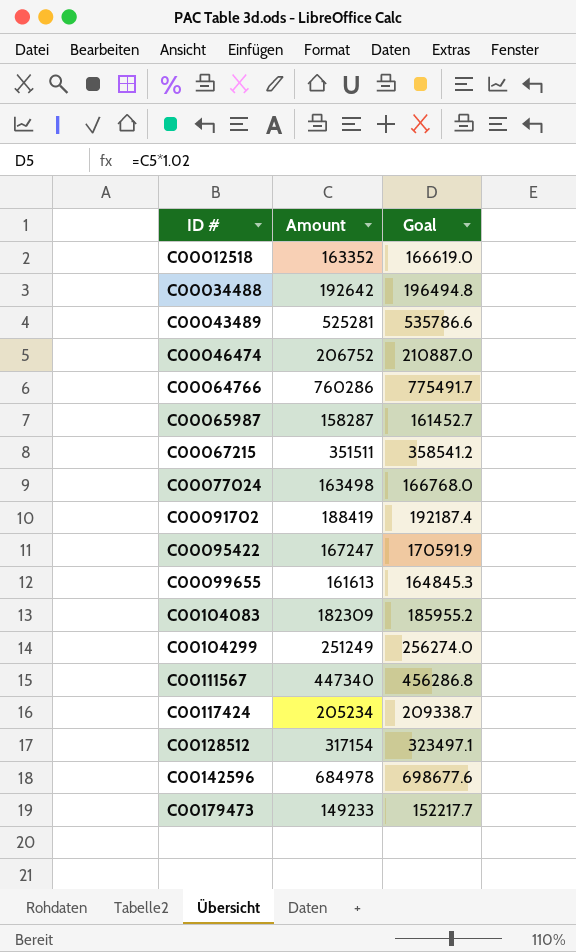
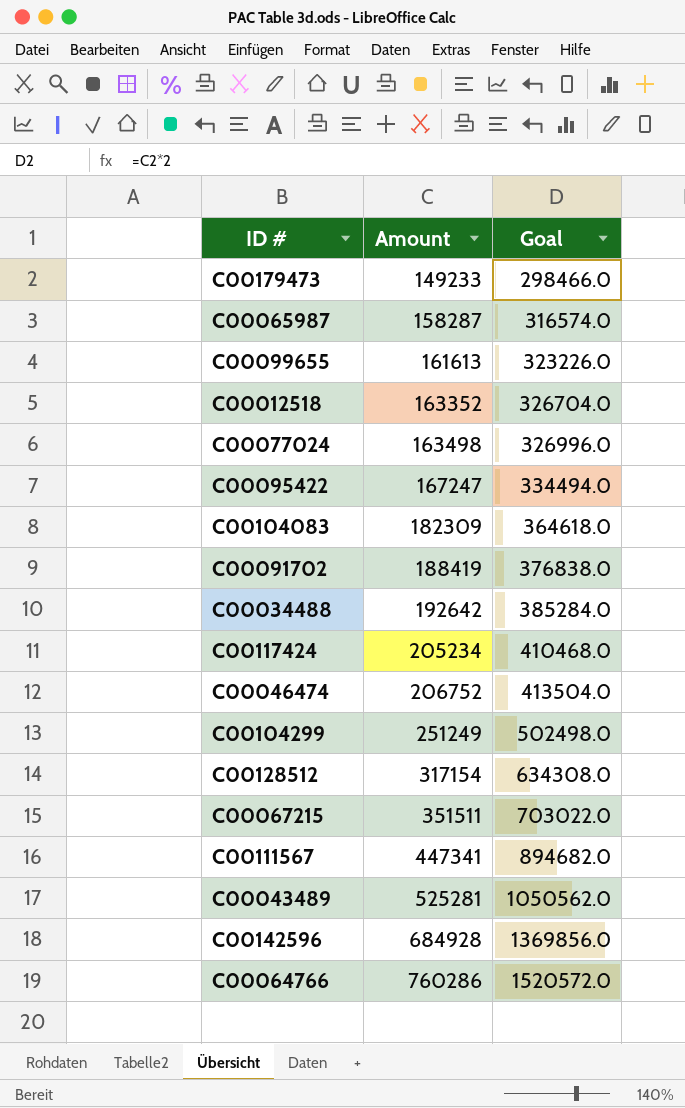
row order: ID # ascending -> Amount ascending
column Goal | formula: [Amount] * 1.02 -> [Amount] * 2
C00111567 | Amount: 447340 -> 447341
C00142596 | Amount: 684978 -> 684928

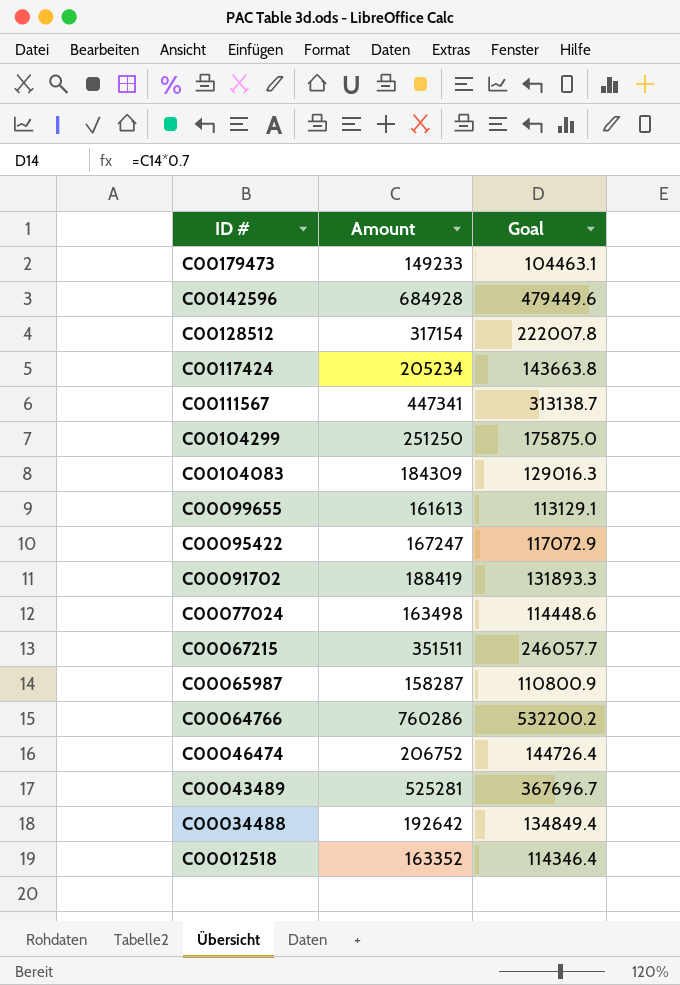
row order: Amount ascending -> ID # descending
column Goal | formula: [Amount] * 2 -> [Amount] * 0.7
C00104299 | Amount: 251249 -> 251250
C00104083 | Amount: 182309 -> 184309

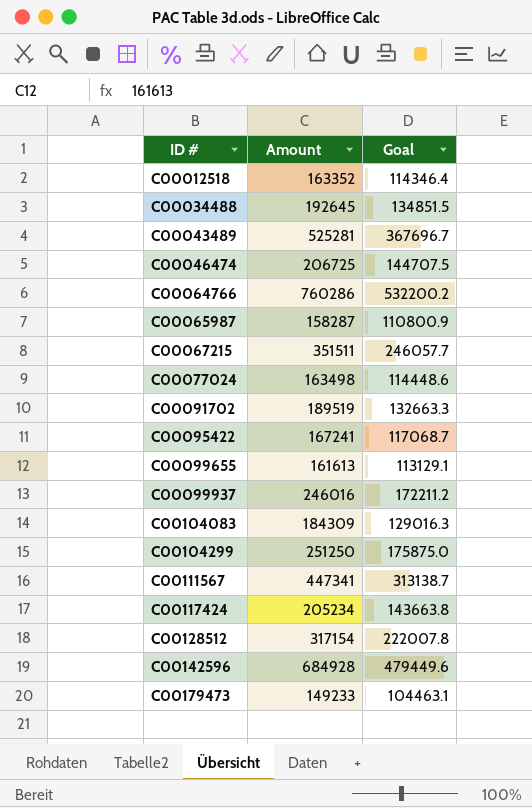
row order: ID # descending -> ID # ascending
C00034488 | Amount: 192642 -> 192645
C00034488 | Goal: 134849.4 -> 134851.5
C00046474 | Amount: 206752 -> 206725
C00046474 | Goal: 144726.4 -> 144707.5
C00091702 | Amount: 188419 -> 189519
C00091702 | Goal: 131893.3 -> 132663.3
C00095422 | Amount: 167247 -> 167241
C00095422 | Goal: 117072.9 -> 117068.7
row C00099937: none -> 246016 | 172211.2

